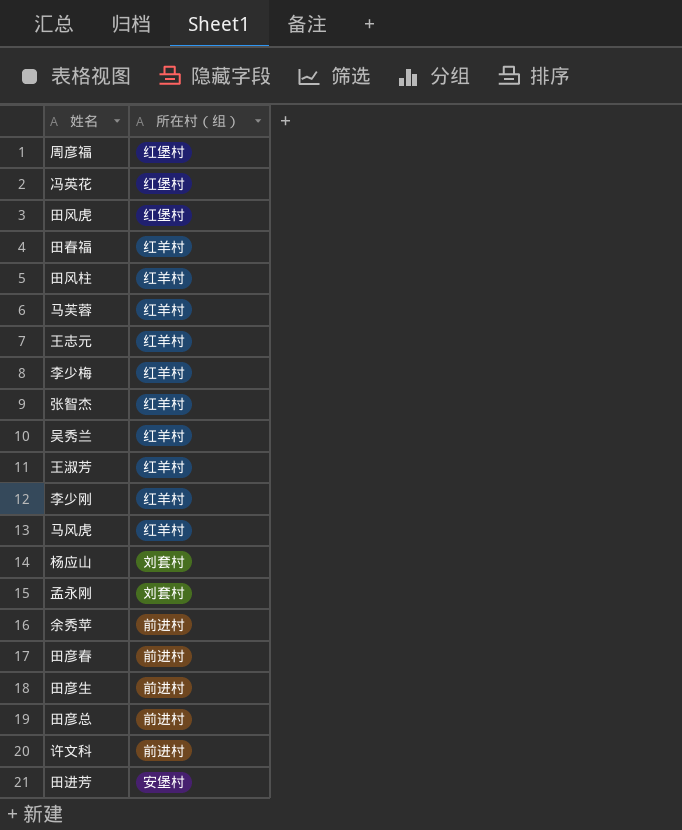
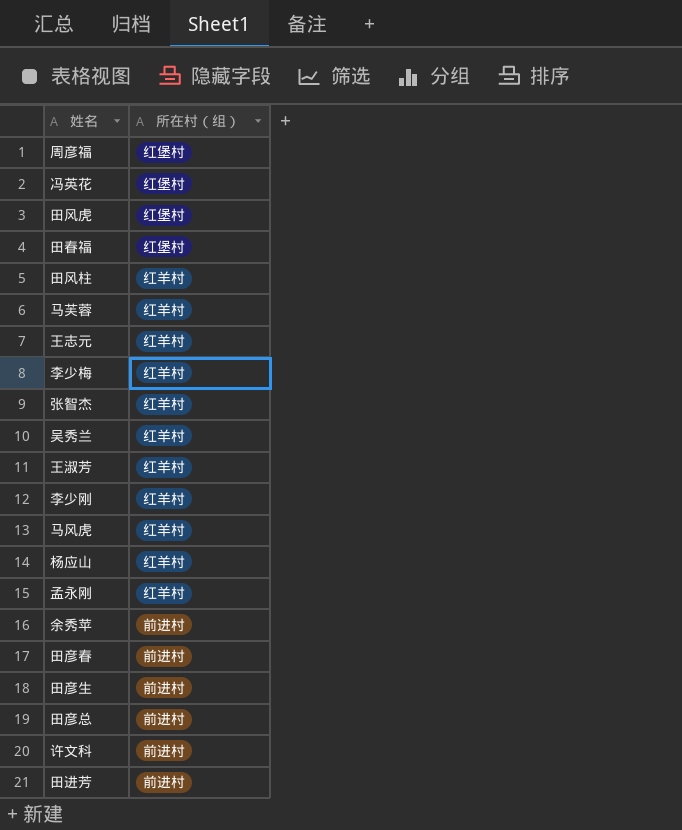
田春福 | 所在村（组）: 红羊村 -> 红堡村
杨应山 | 所在村（组）: 刘套村 -> 红羊村
孟永刚 | 所在村（组）: 刘套村 -> 红羊村
田进芳 | 所在村（组）: 安堡村 -> 前进村

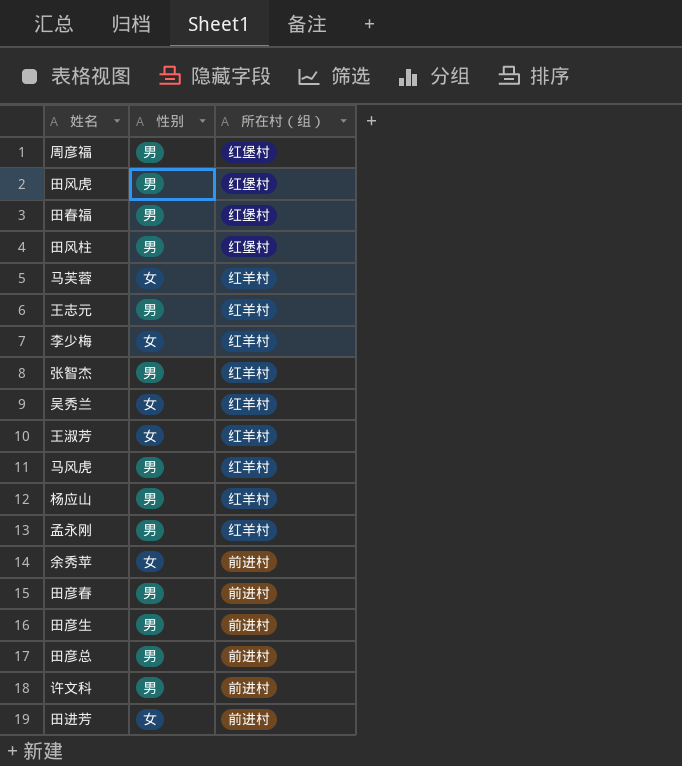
column 性别 | position: none -> 2
row 冯英花: 红堡村 -> none
row 李少刚: 红羊村 -> none
田风柱 | 所在村（组）: 红羊村 -> 红堡村

